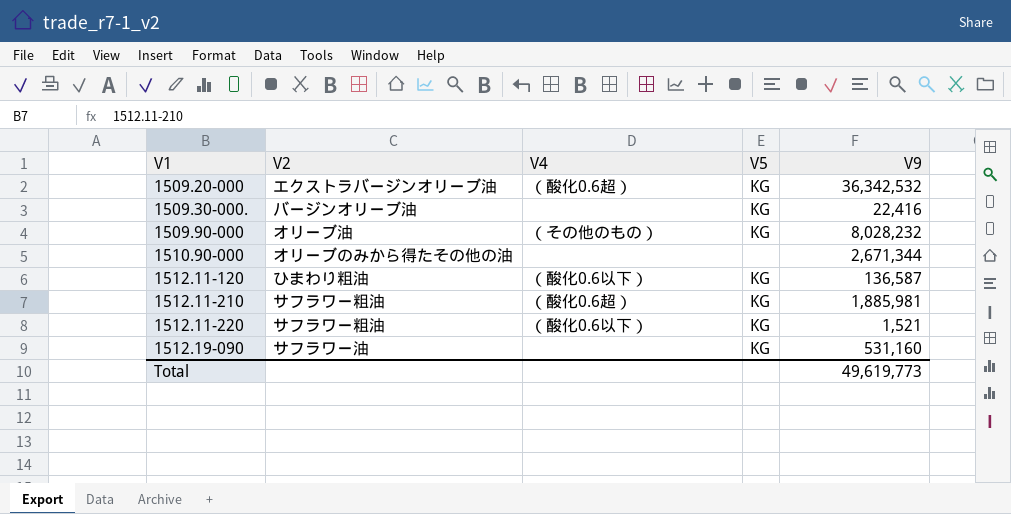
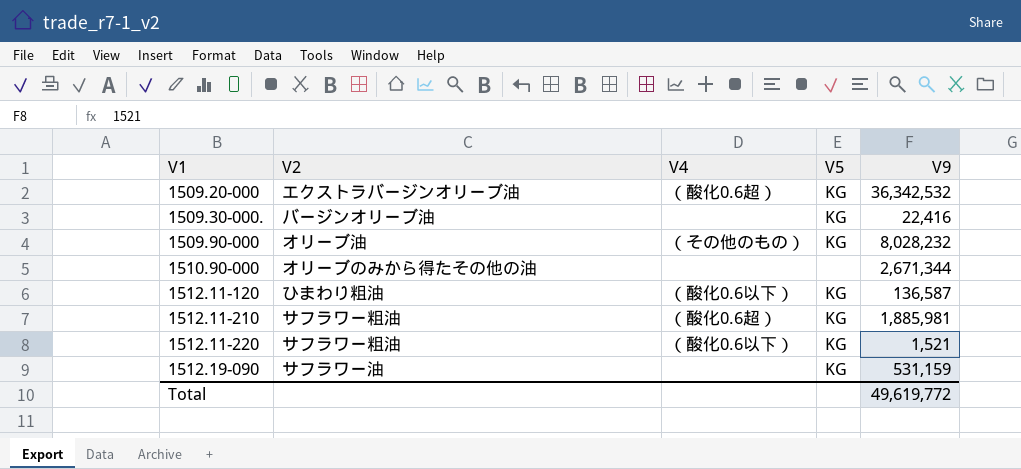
1512.19-090 | V9: 531,160 -> 531,159
Total | V9: 49,619,773 -> 49,619,772

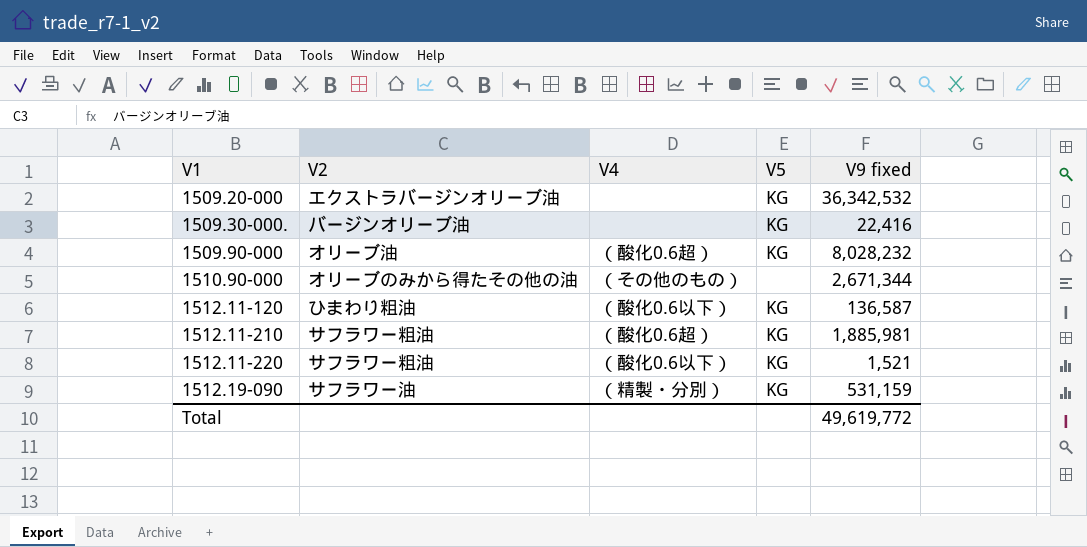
column name: V9 -> V9 fixed
1509.20-000 | V4: （酸化0.6超） -> none
1509.90-000 | V4: （その他のもの） -> （酸化0.6超）
1510.90-000 | V4: none -> （その他のもの）
1512.19-090 | V4: none -> （精製・分別）

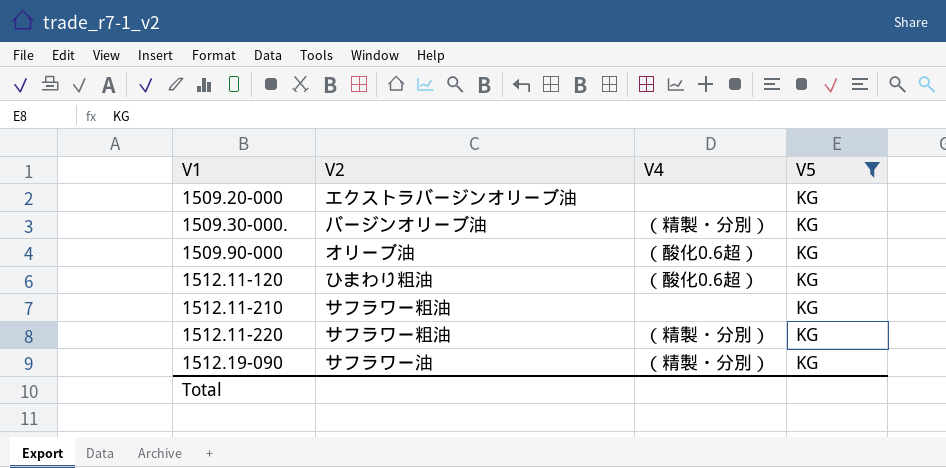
filter: none -> V5 = KG
column V9 fixed | position: 5 -> none
1509.30-000. | V4: none -> （精製・分別）
1512.11-120 | V4: （酸化0.6以下） -> （酸化0.6超）
1512.11-210 | V4: （酸化0.6超） -> none
1512.11-220 | V4: （酸化0.6以下） -> （精製・分別）

